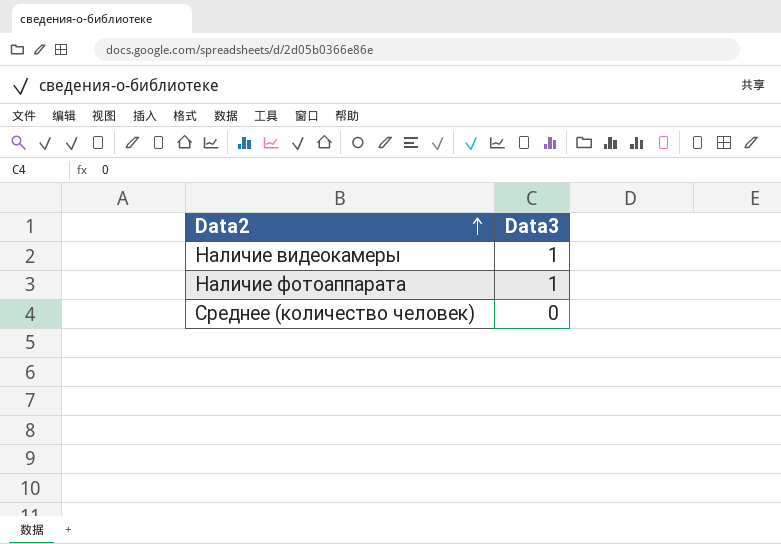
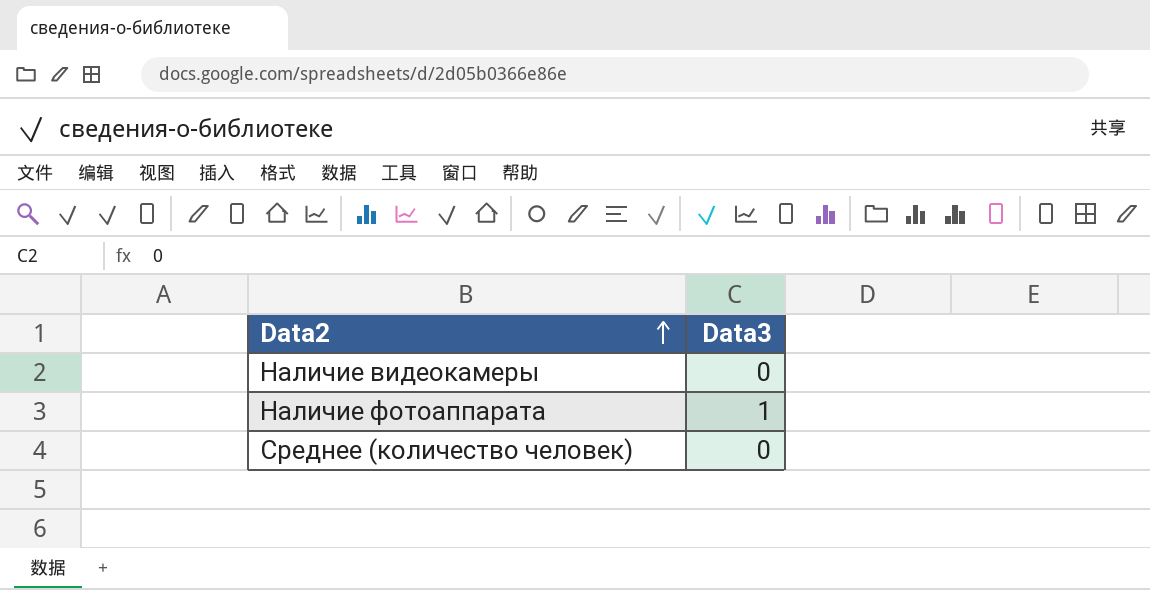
Наличие видеокамеры | Data3: 1 -> 0

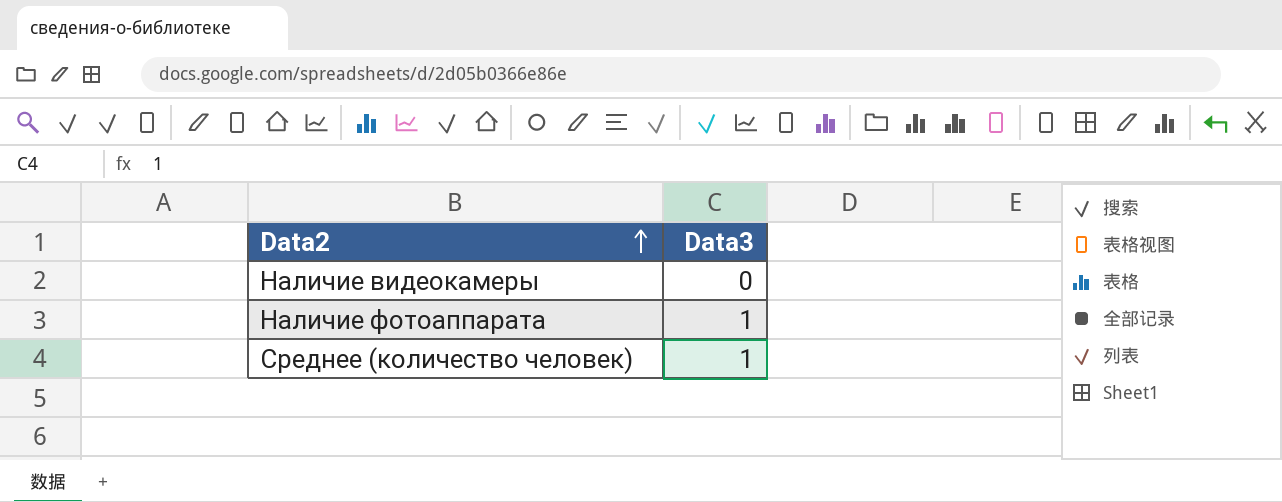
Среднее (количество человек) | Data3: 0 -> 1

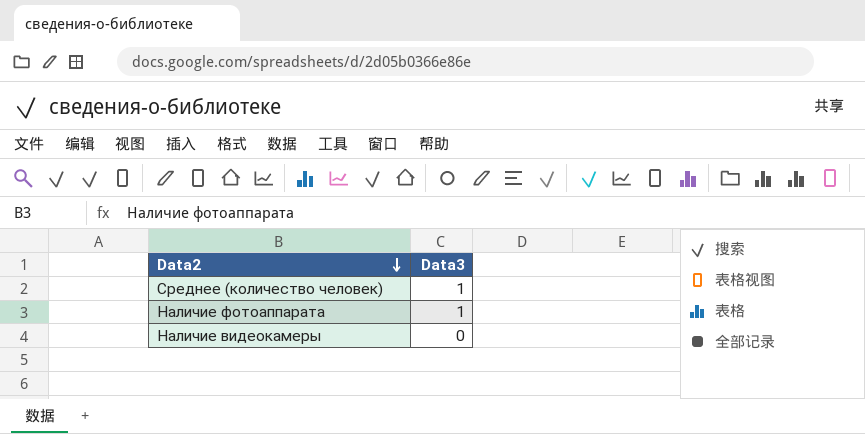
row order: Data2 ascending -> Data2 descending

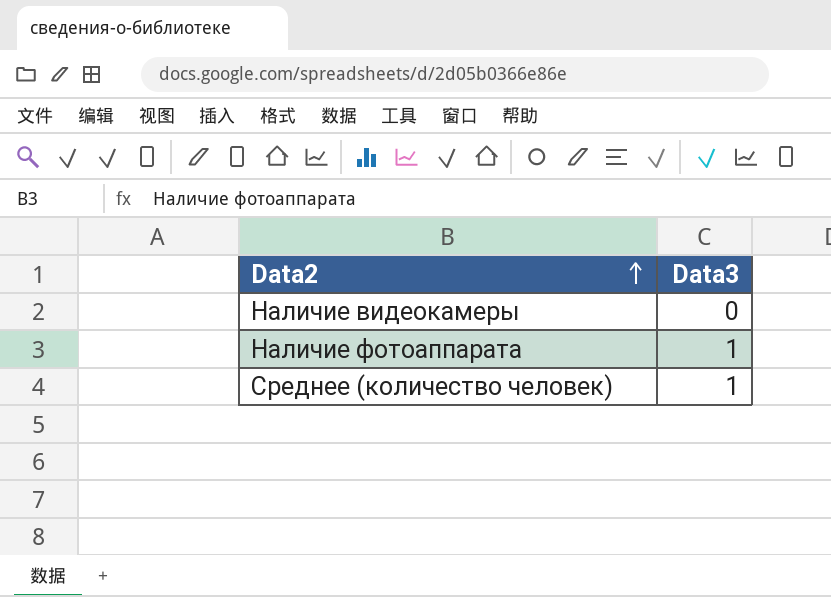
row order: Data2 descending -> Data2 ascending

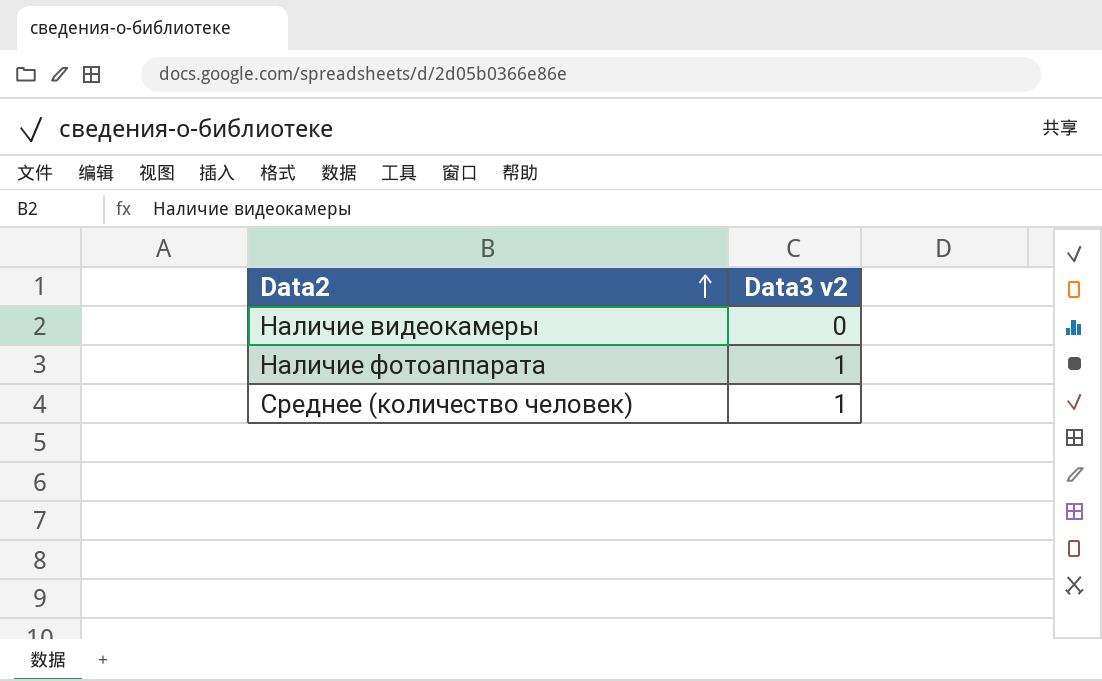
column name: Data3 -> Data3 v2

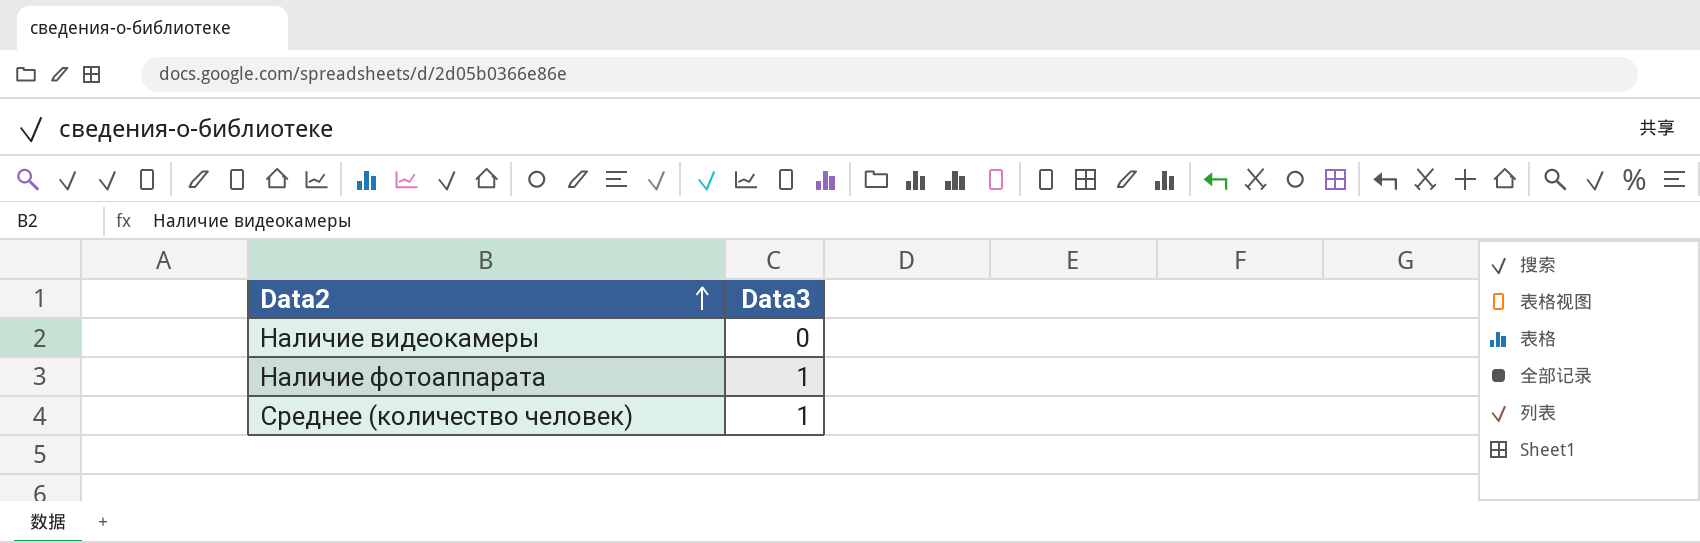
column name: Data3 v2 -> Data3

